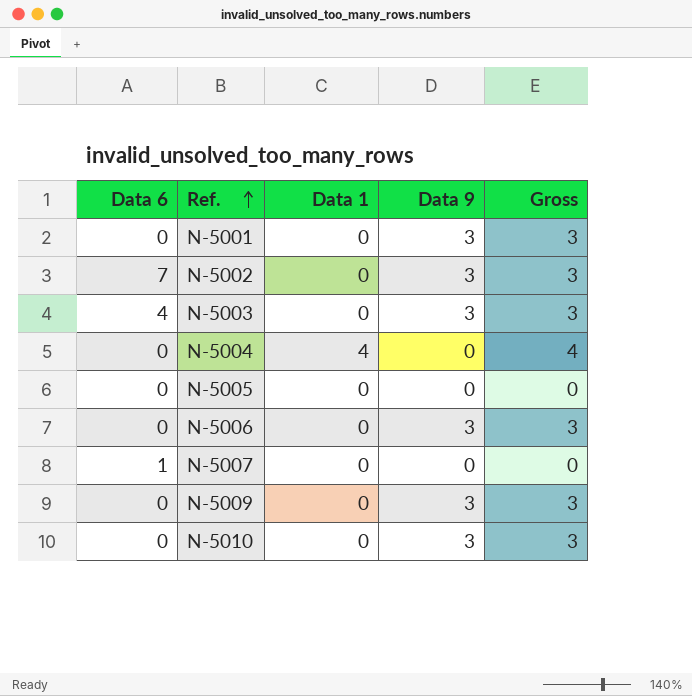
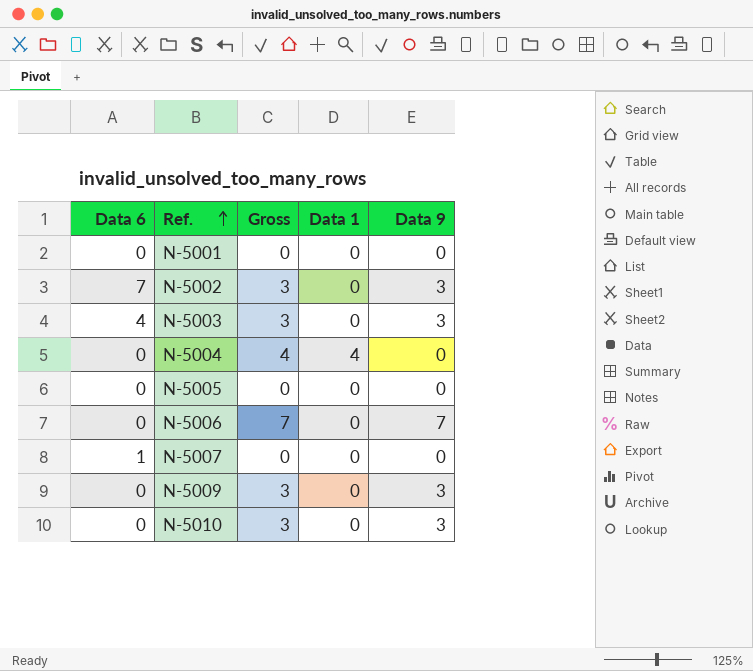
column Gross | position: 5 -> 3
N-5001 | Gross: 3 -> 0
N-5001 | Data 9: 3 -> 0
N-5006 | Gross: 3 -> 7
N-5006 | Data 9: 3 -> 7

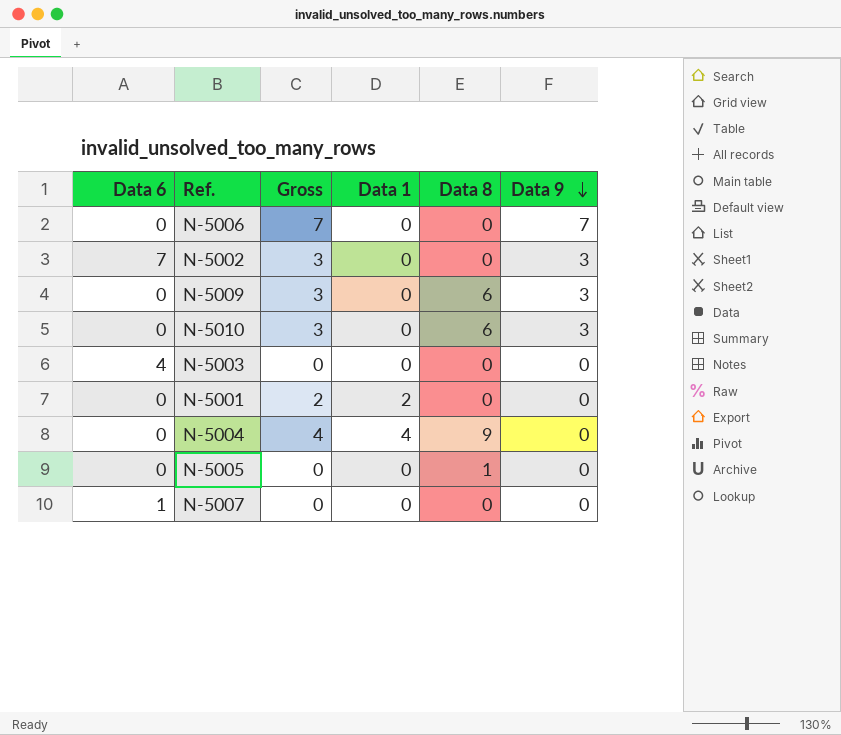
row order: Ref. ascending -> Data 9 descending
column Data 8 | position: none -> 5
N-5003 | Gross: 3 -> 0
N-5003 | Data 9: 3 -> 0
N-5001 | Gross: 0 -> 2
N-5001 | Data 1: 0 -> 2

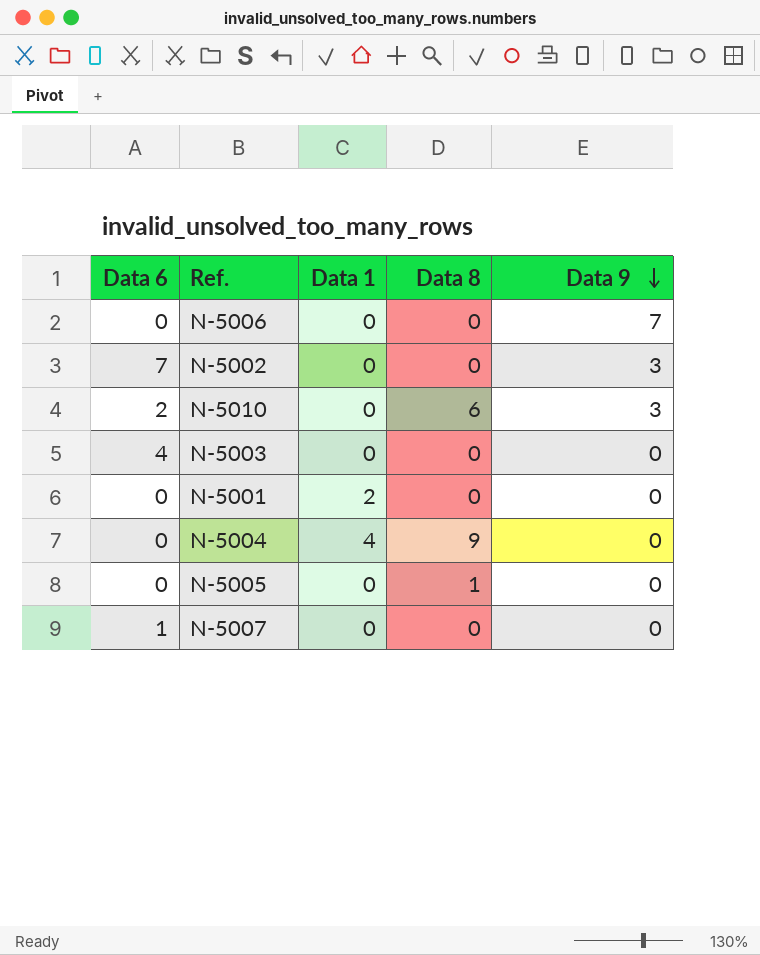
column Gross | formula: [Data 1] + [Data 9] -> none
row N-5009: 0 | 3 | 0 | 6 | 3 -> none
N-5010 | Data 6: 0 -> 2

